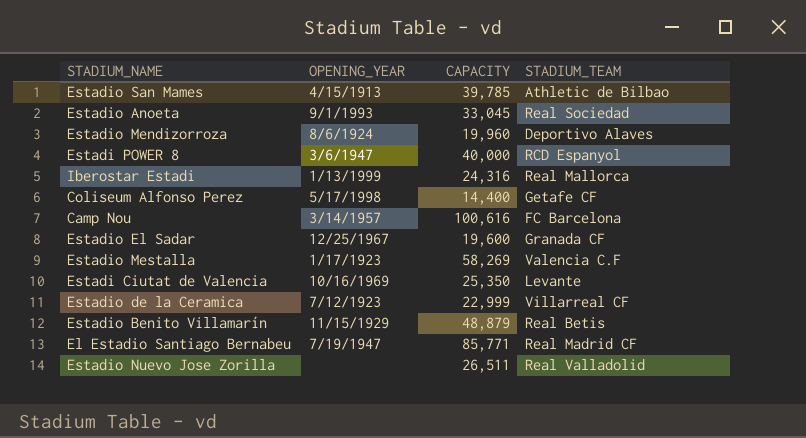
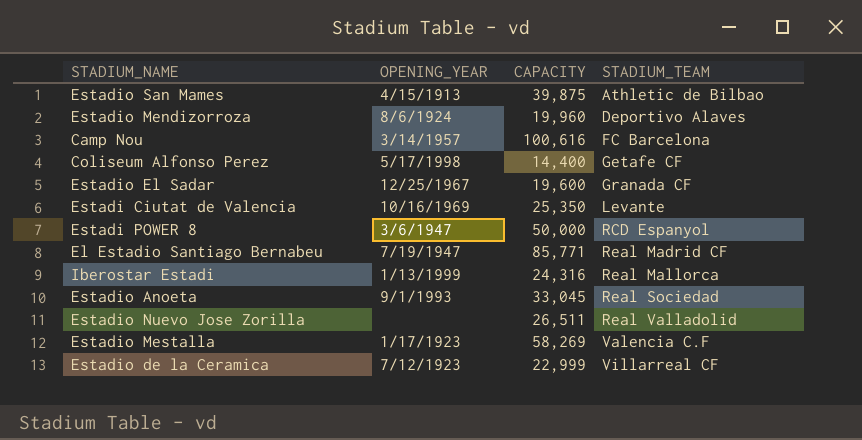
row order: none -> STADIUM_TEAM ascending
row Estadio Benito Villamarín: 11/15/1929 | 48,879 | Real Betis -> none
Estadio San Mames | CAPACITY: 39,785 -> 39,875
Estadi POWER 8 | CAPACITY: 40,000 -> 50,000

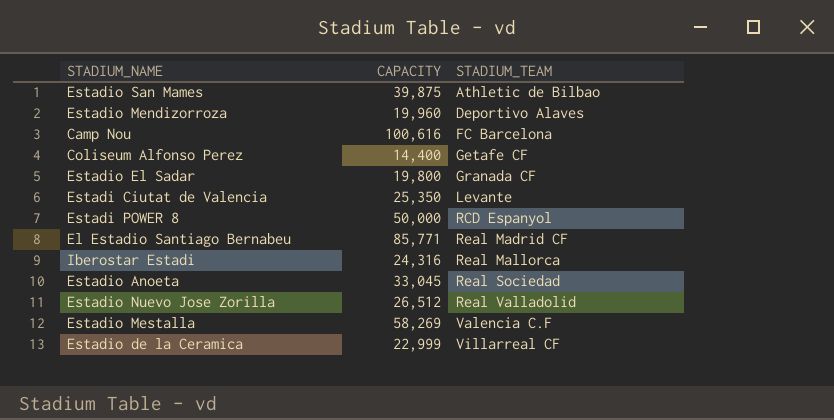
column OPENING_YEAR | position: 2 -> none
Estadio El Sadar | CAPACITY: 19,600 -> 19,800
Estadio Nuevo Jose Zorilla | CAPACITY: 26,511 -> 26,512

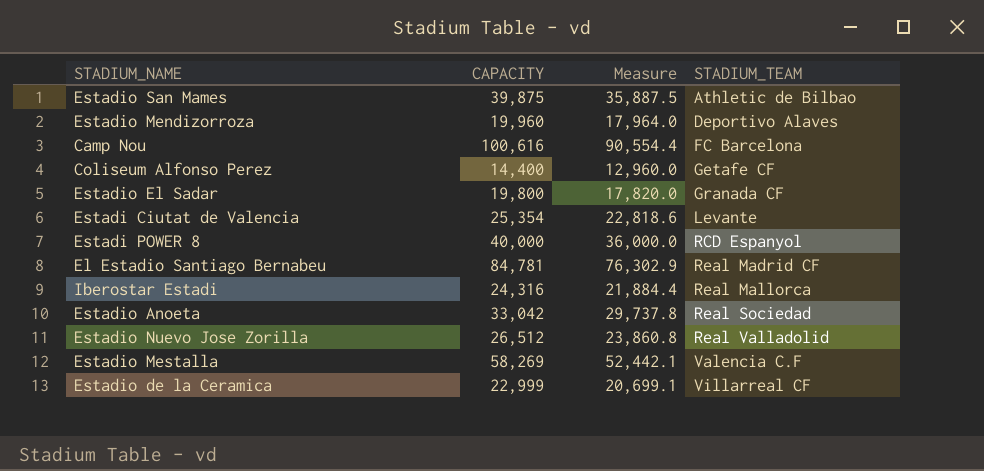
column Measure | formula: none -> [CAPACITY] * 0.9
Estadi Ciutat de Valencia | CAPACITY: 25,350 -> 25,354
Estadi POWER 8 | CAPACITY: 50,000 -> 40,000
El Estadio Santiago Bernabeu | CAPACITY: 85,771 -> 84,781
Estadio Anoeta | CAPACITY: 33,045 -> 33,042

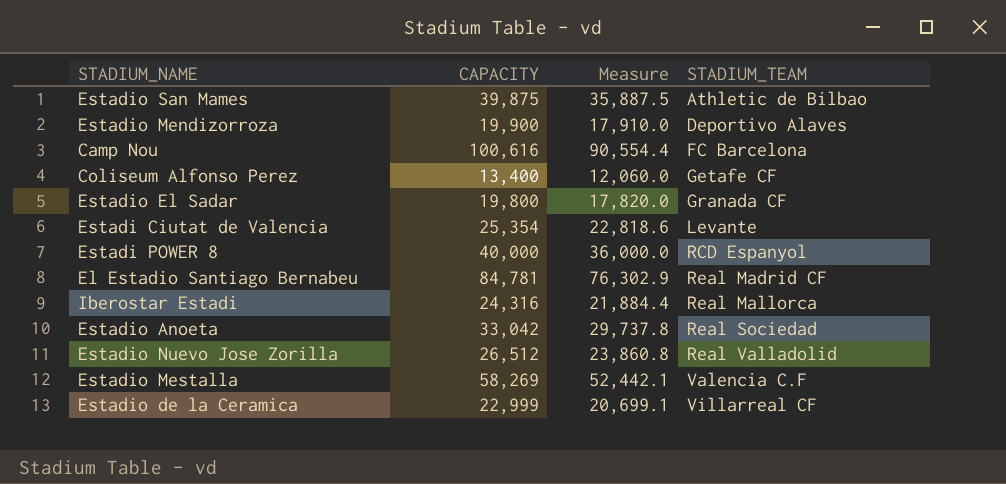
Estadio Mendizorroza | CAPACITY: 19,960 -> 19,900
Estadio Mendizorroza | Measure: 17,964.0 -> 17,910.0
Coliseum Alfonso Perez | CAPACITY: 14,400 -> 13,400
Coliseum Alfonso Perez | Measure: 12,960.0 -> 12,060.0

